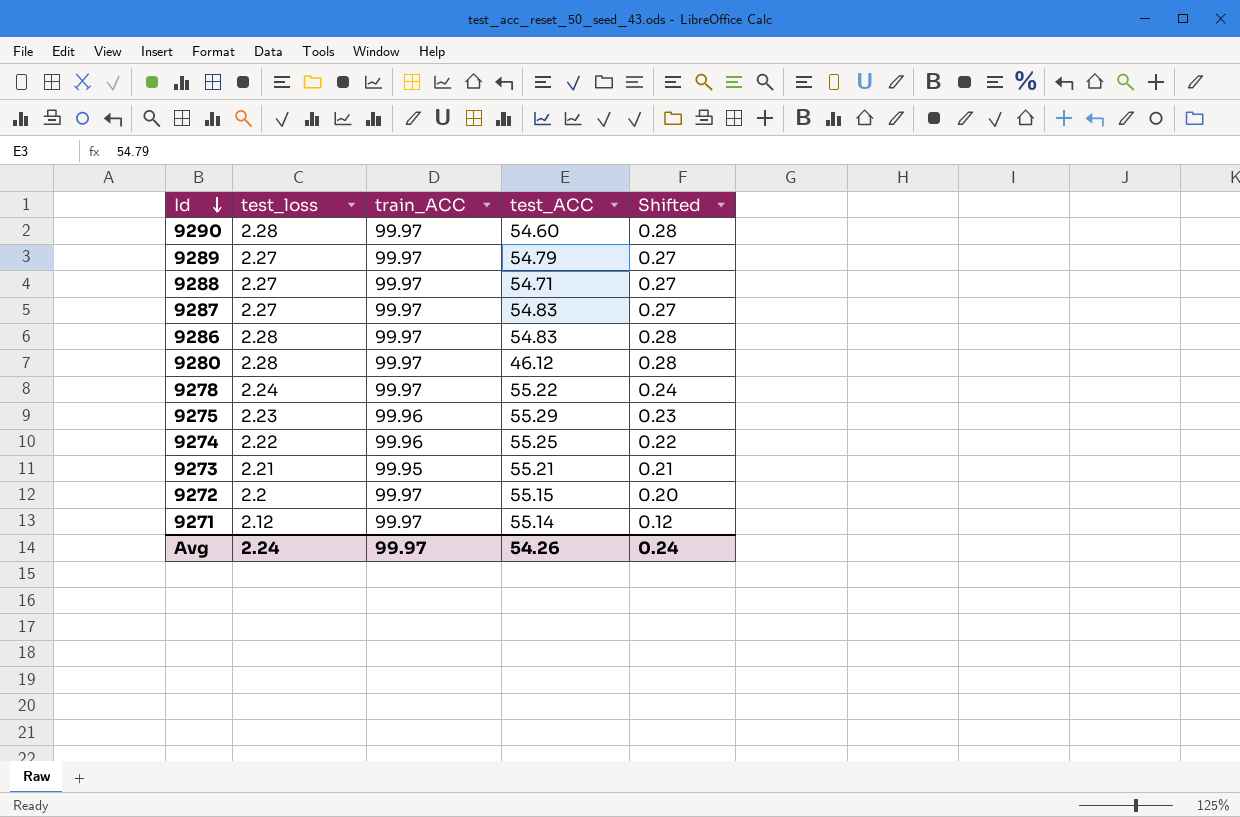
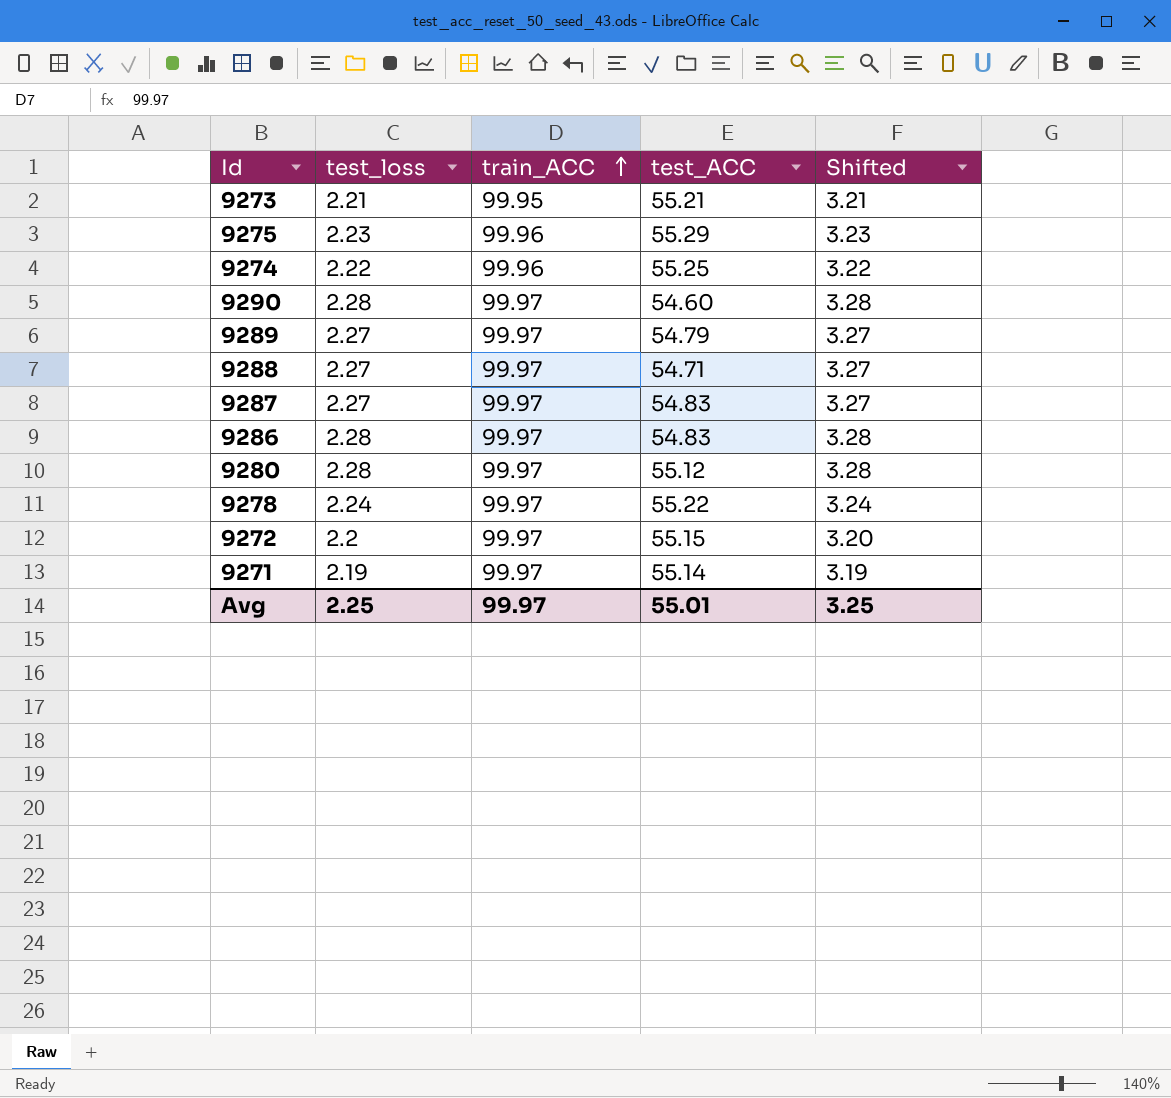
row order: Id descending -> train_ACC ascending
column Shifted | formula: [test_loss] - 2 -> [test_loss] + 1
9280 | test_ACC: 46.12 -> 55.12
9271 | test_loss: 2.12 -> 2.19
Avg | test_loss: 2.24 -> 2.25
Avg | test_ACC: 54.26 -> 55.01
Avg | Shifted: 0.24 -> 3.25

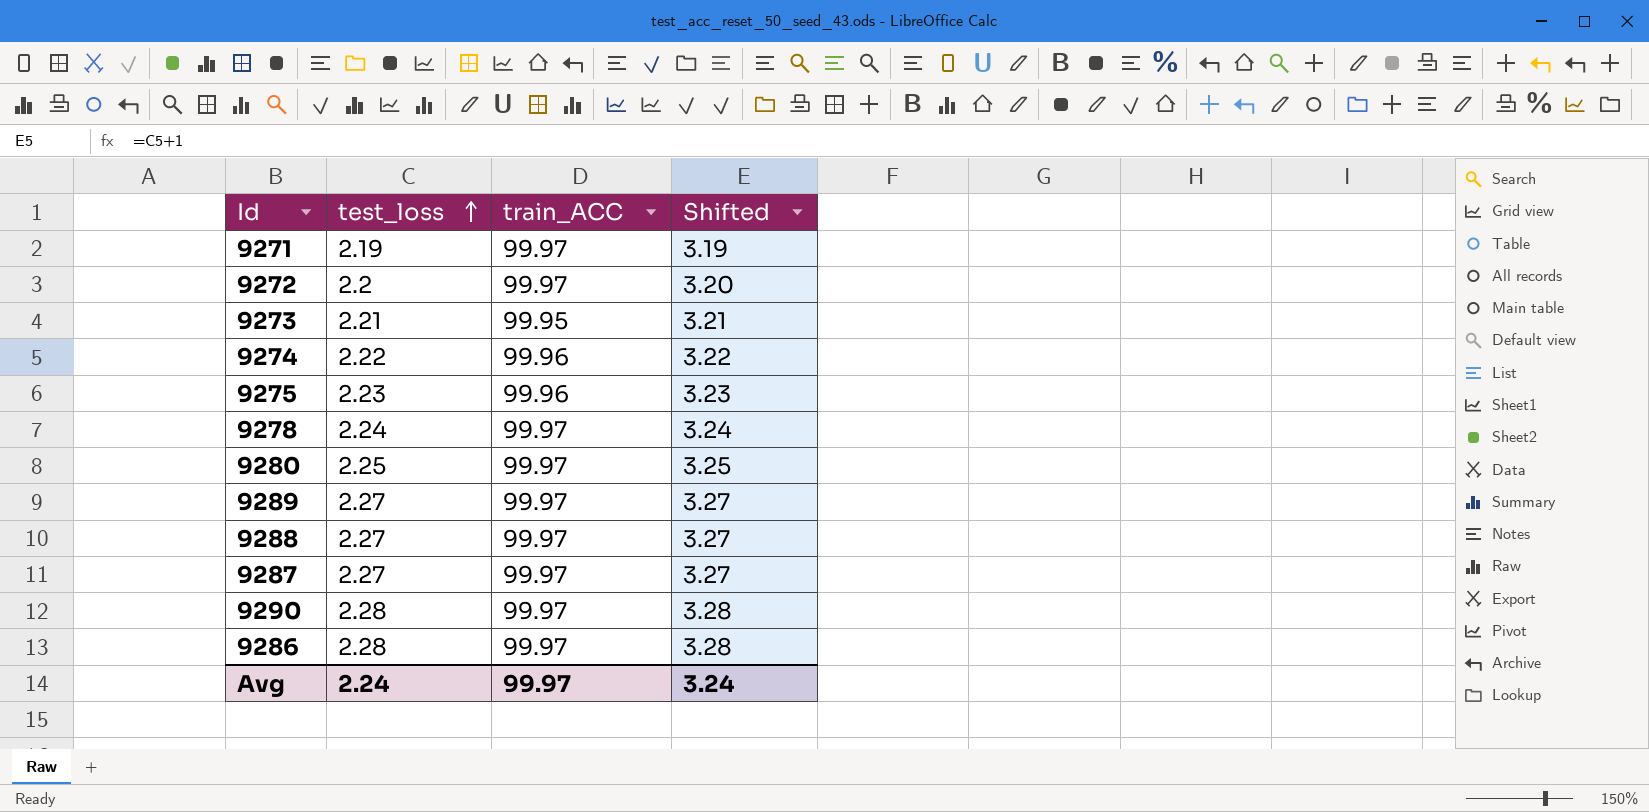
row order: train_ACC ascending -> test_loss ascending
column test_ACC | position: 4 -> none
9280 | test_loss: 2.28 -> 2.25
9280 | Shifted: 3.28 -> 3.25
Avg | test_loss: 2.25 -> 2.24
Avg | Shifted: 3.25 -> 3.24

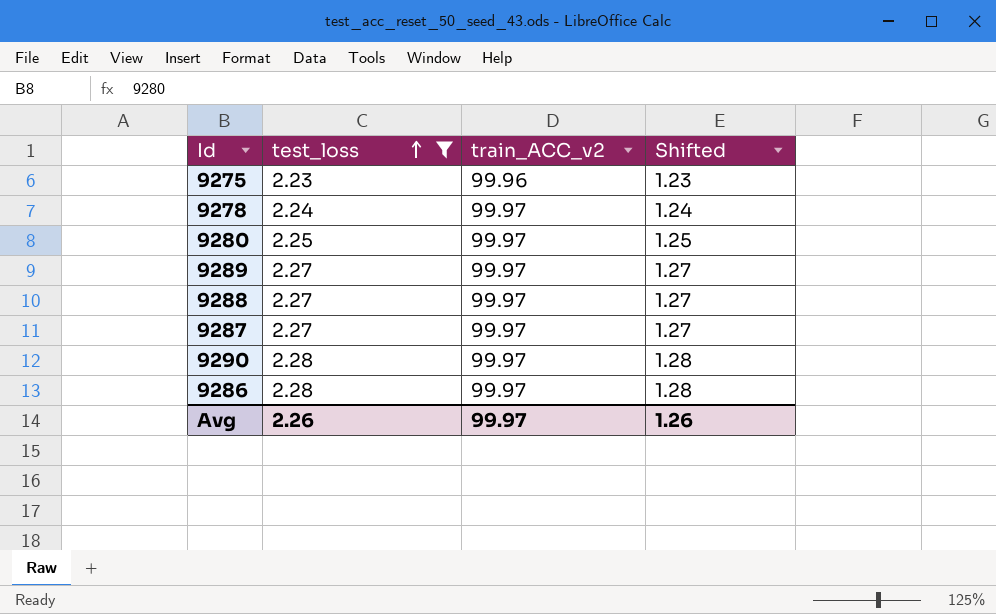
filter: none -> test_loss >= 2.23
column name: train_ACC -> train_ACC_v2
column Shifted | formula: [test_loss] + 1 -> [test_loss] - 1
Avg | test_loss: 2.24 -> 2.26
Avg | Shifted: 3.24 -> 1.26

